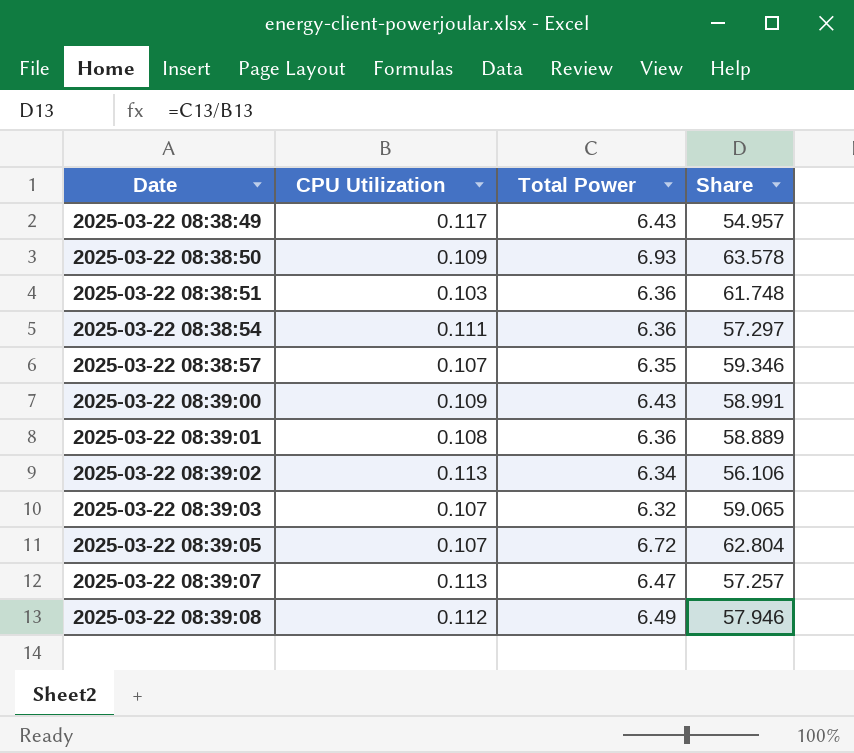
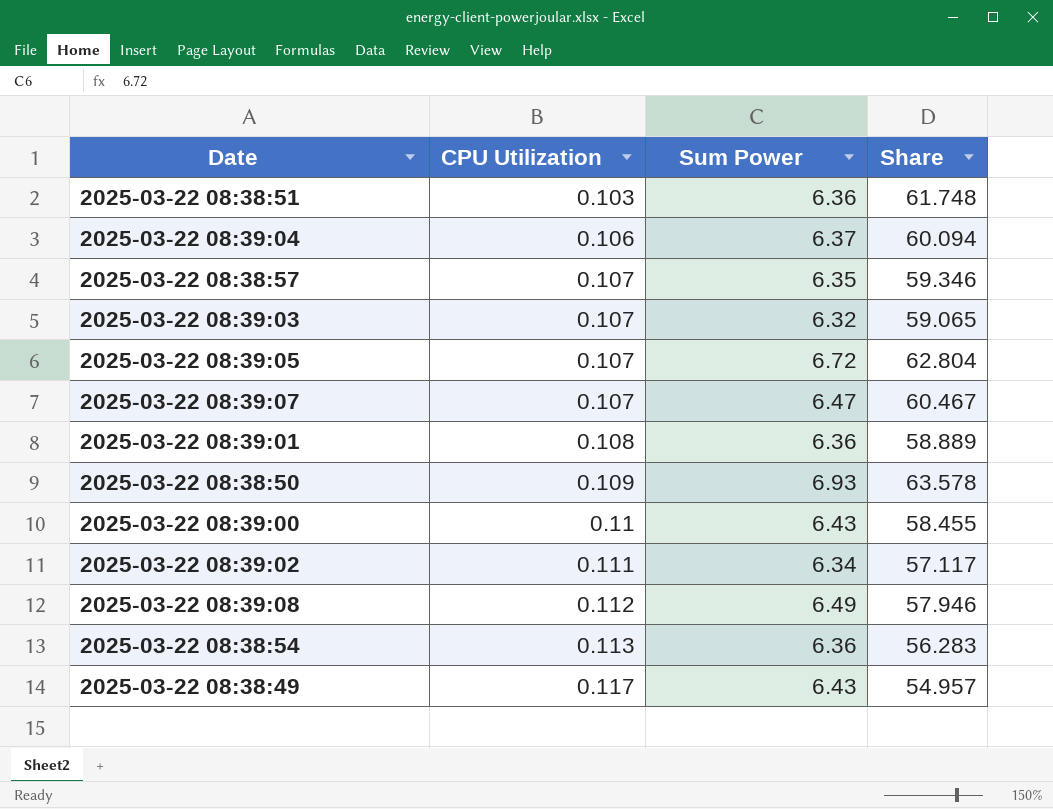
row order: Date ascending -> CPU Utilization ascending
column name: Total Power -> Sum Power
row 2025-03-22 08:39:04: none -> 0.106 | 6.37 | 60.094
2025-03-22 08:39:07 | CPU Utilization: 0.113 -> 0.107
2025-03-22 08:39:07 | Share: 57.257 -> 60.467
2025-03-22 08:39:00 | CPU Utilization: 0.109 -> 0.11
2025-03-22 08:39:00 | Share: 58.991 -> 58.455
2025-03-22 08:39:02 | CPU Utilization: 0.113 -> 0.111
2025-03-22 08:39:02 | Share: 56.106 -> 57.117
2025-03-22 08:38:54 | CPU Utilization: 0.111 -> 0.113
2025-03-22 08:38:54 | Share: 57.297 -> 56.283

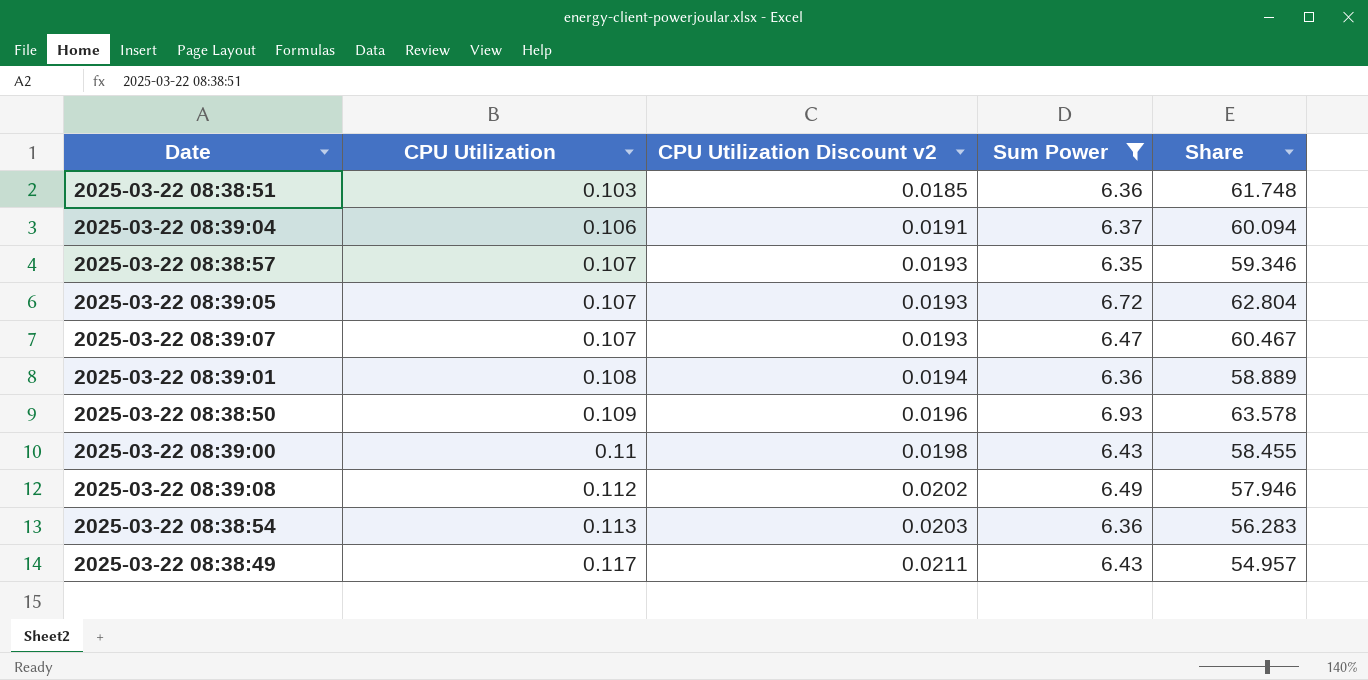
filter: none -> Sum Power >= 6.35
column CPU Utilization Discount v2 | formula: none -> [CPU Utilization] * 0.18

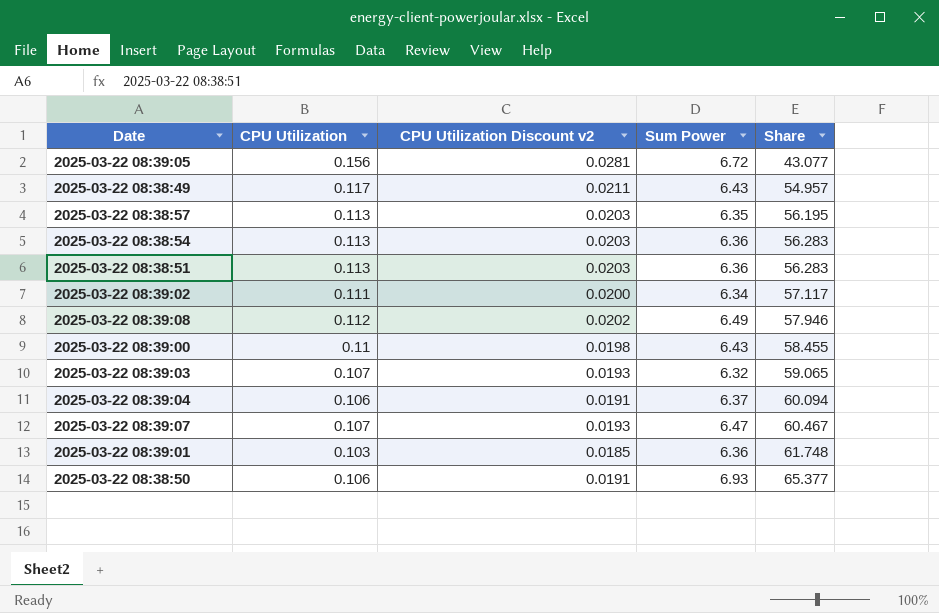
filter: Sum Power >= 6.35 -> none
row order: CPU Utilization ascending -> Share ascending
2025-03-22 08:39:05 | CPU Utilization: 0.107 -> 0.156
2025-03-22 08:39:05 | CPU Utilization Discount v2: 0.0193 -> 0.0281
2025-03-22 08:39:05 | Share: 62.804 -> 43.077
2025-03-22 08:38:57 | CPU Utilization: 0.107 -> 0.113
2025-03-22 08:38:57 | CPU Utilization Discount v2: 0.0193 -> 0.0203
2025-03-22 08:38:57 | Share: 59.346 -> 56.195
2025-03-22 08:38:51 | CPU Utilization: 0.103 -> 0.113
2025-03-22 08:38:51 | CPU Utilization Discount v2: 0.0185 -> 0.0203
2025-03-22 08:38:51 | Share: 61.748 -> 56.283
2025-03-22 08:39:01 | CPU Utilization: 0.108 -> 0.103
2025-03-22 08:39:01 | CPU Utilization Discount v2: 0.0194 -> 0.0185
2025-03-22 08:39:01 | Share: 58.889 -> 61.748
2025-03-22 08:38:50 | CPU Utilization: 0.109 -> 0.106
2025-03-22 08:38:50 | CPU Utilization Discount v2: 0.0196 -> 0.0191
2025-03-22 08:38:50 | Share: 63.578 -> 65.377

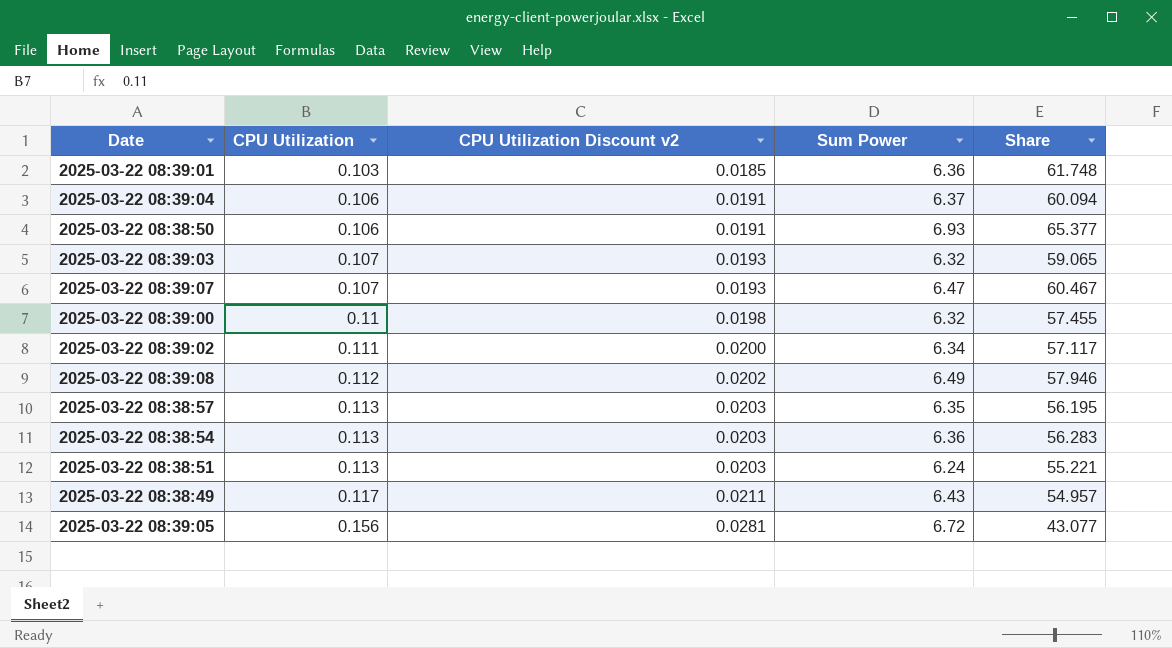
row order: Share ascending -> CPU Utilization ascending
2025-03-22 08:39:00 | Sum Power: 6.43 -> 6.32
2025-03-22 08:39:00 | Share: 58.455 -> 57.455
2025-03-22 08:38:51 | Sum Power: 6.36 -> 6.24
2025-03-22 08:38:51 | Share: 56.283 -> 55.221

